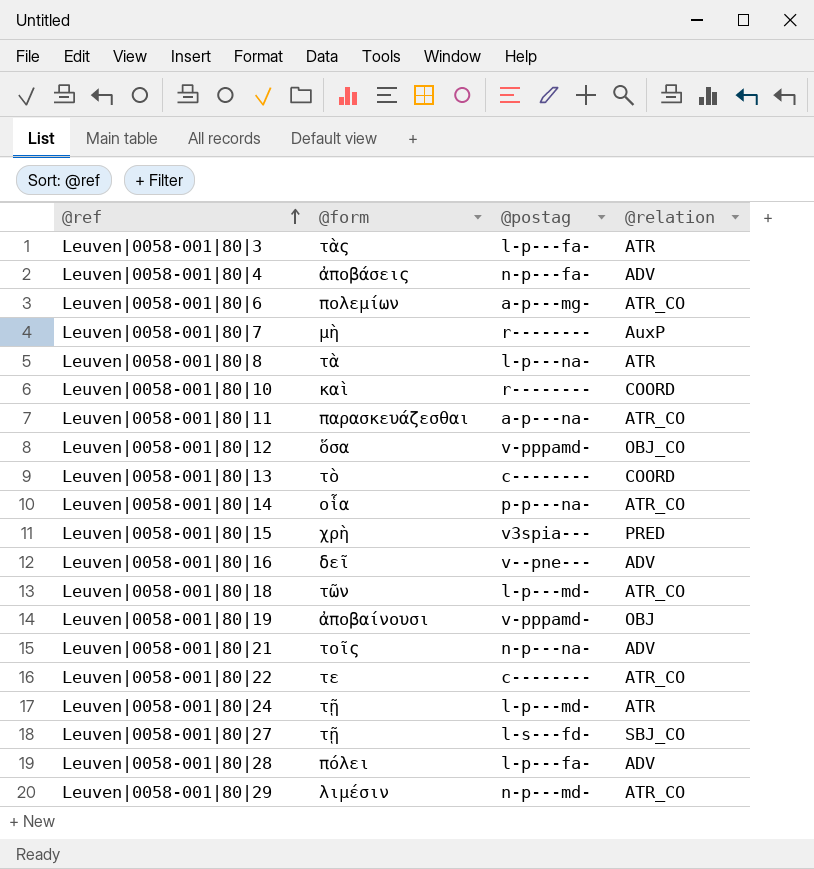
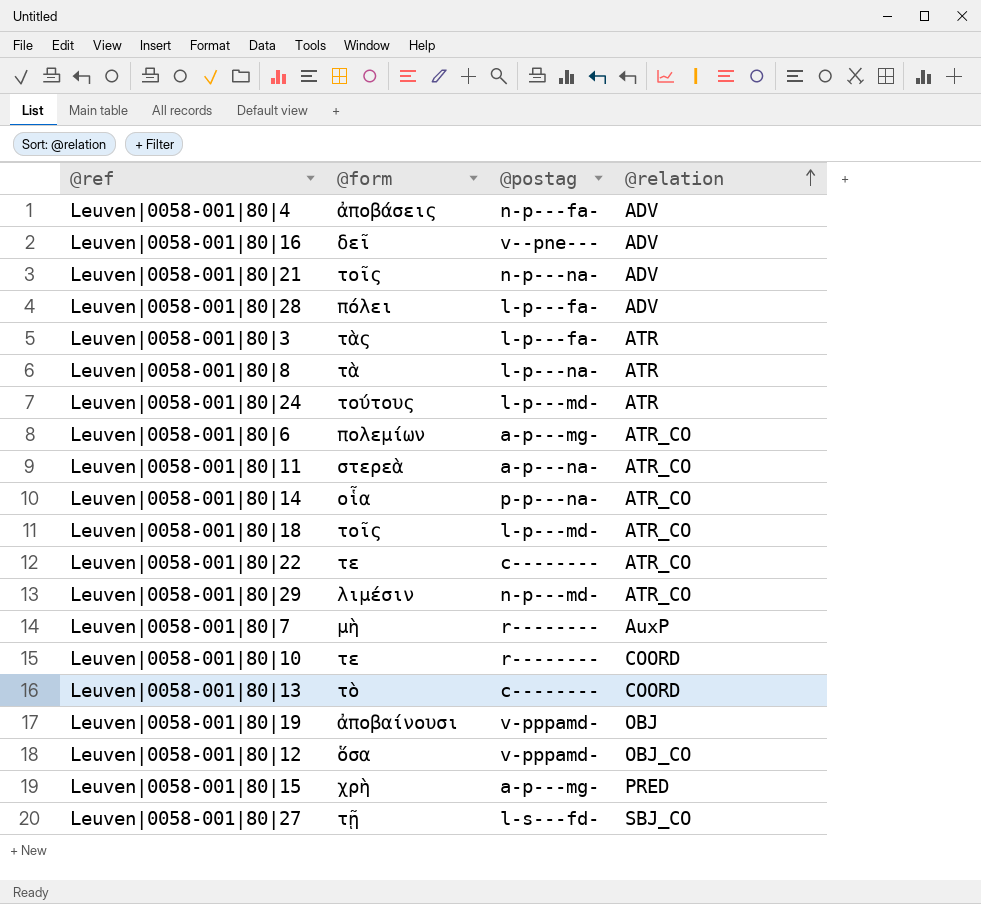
row order: @ref ascending -> @relation ascending
Leuven|0058-001|80|24 | @form: τῇ -> τούτους
Leuven|0058-001|80|11 | @form: παρασκευάζεσθαι -> στερεὰ
Leuven|0058-001|80|18 | @form: τῶν -> τοῖς
Leuven|0058-001|80|10 | @form: καὶ -> τε
Leuven|0058-001|80|15 | @postag: v3spia--- -> a-p---mg-

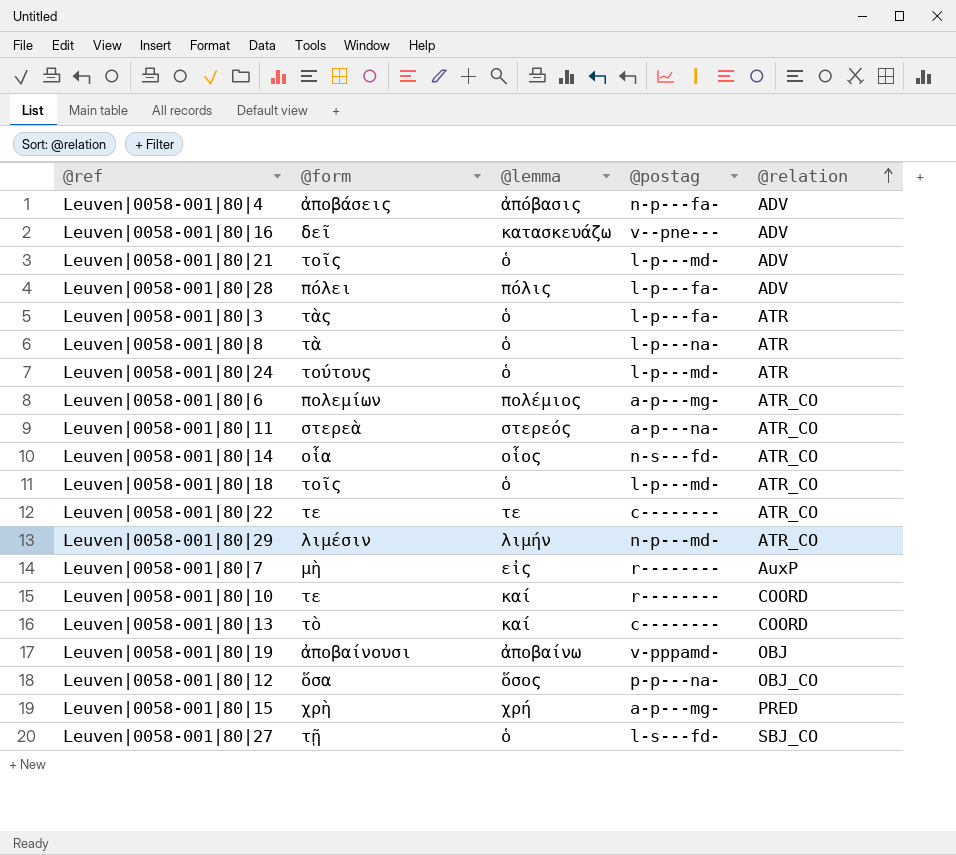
column @lemma | position: none -> 3
Leuven|0058-001|80|21 | @postag: n-p---na- -> l-p---md-
Leuven|0058-001|80|14 | @postag: p-p---na- -> n-s---fd-
Leuven|0058-001|80|12 | @postag: v-pppamd- -> p-p---na-

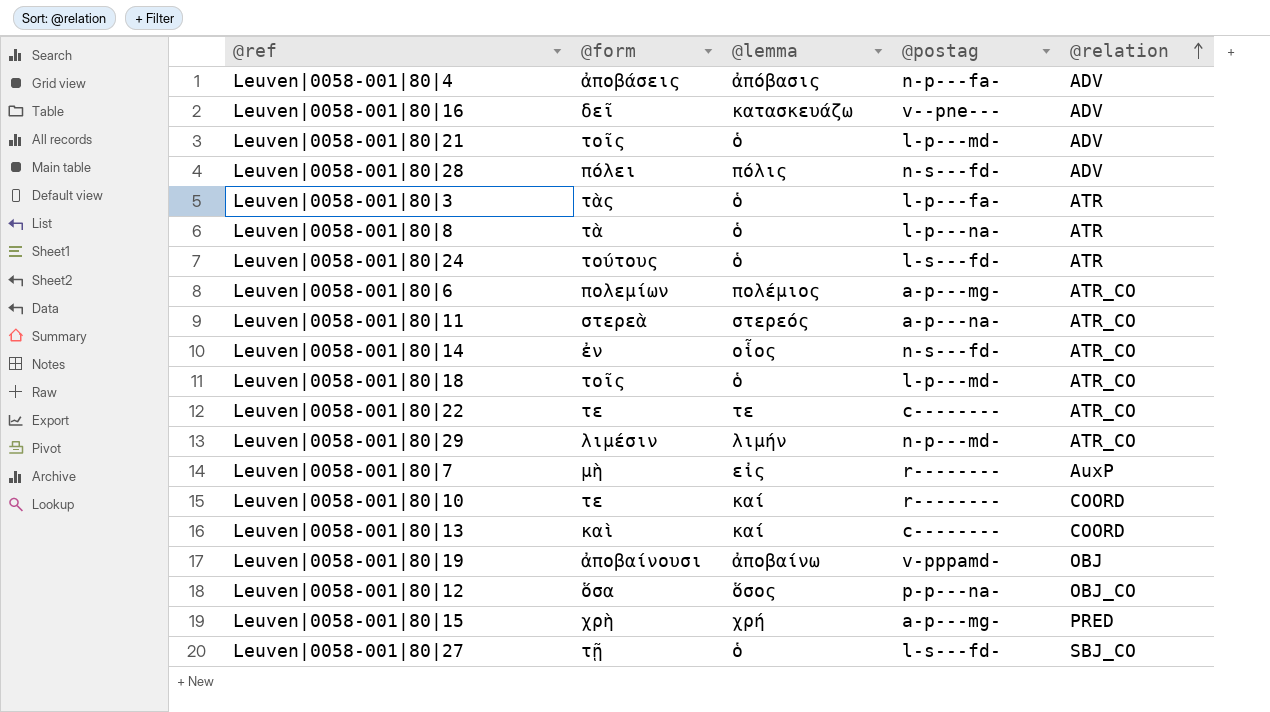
Leuven|0058-001|80|28 | @postag: l-p---fa- -> n-s---fd-
Leuven|0058-001|80|24 | @postag: l-p---md- -> l-s---fd-
Leuven|0058-001|80|14 | @form: οἷα -> ἐν
Leuven|0058-001|80|13 | @form: τὸ -> καὶ

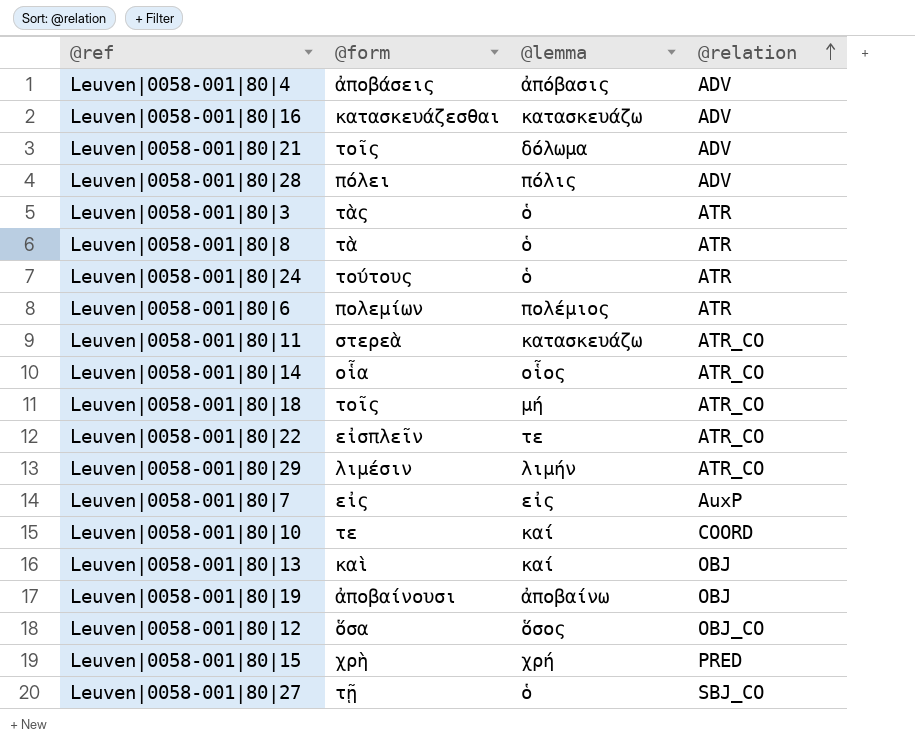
column @postag | position: 4 -> none
Leuven|0058-001|80|16 | @form: δεῖ -> κατασκευάζεσθαι
Leuven|0058-001|80|21 | @lemma: ὁ -> δόλωμα
Leuven|0058-001|80|6 | @relation: ATR_CO -> ATR
Leuven|0058-001|80|11 | @lemma: στερεός -> κατασκευάζω
Leuven|0058-001|80|14 | @form: ἐν -> οἷα
Leuven|0058-001|80|18 | @lemma: ὁ -> μή
Leuven|0058-001|80|22 | @form: τε -> εἰσπλεῖν
Leuven|0058-001|80|7 | @form: μὴ -> εἰς
Leuven|0058-001|80|13 | @relation: COORD -> OBJ

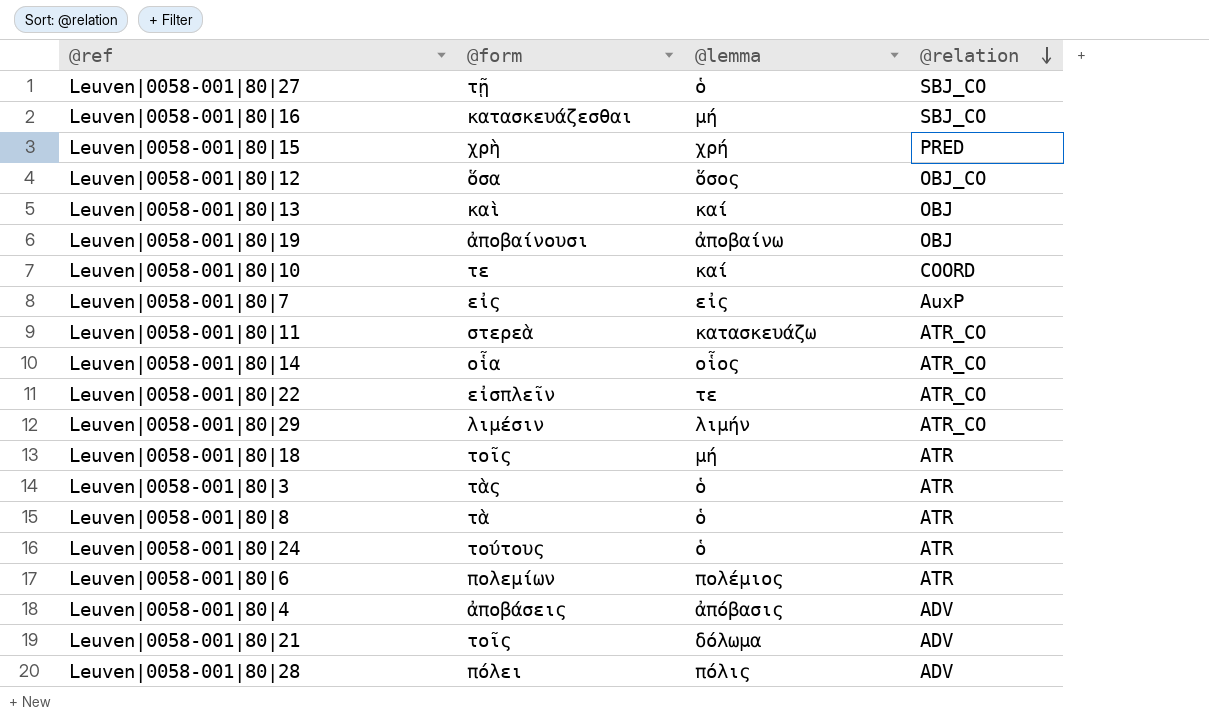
row order: @relation ascending -> @relation descending
Leuven|0058-001|80|16 | @lemma: κατασκευάζω -> μή
Leuven|0058-001|80|16 | @relation: ADV -> SBJ_CO
Leuven|0058-001|80|18 | @relation: ATR_CO -> ATR

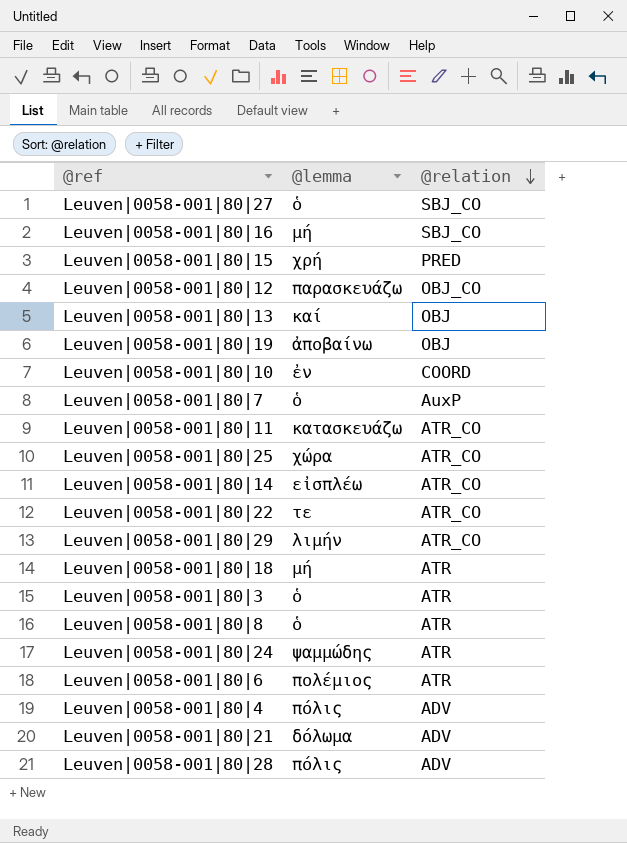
column @form | position: 2 -> none
Leuven|0058-001|80|12 | @lemma: ὅσος -> παρασκευάζω
Leuven|0058-001|80|10 | @lemma: καί -> ἐν
Leuven|0058-001|80|7 | @lemma: εἰς -> ὁ
row Leuven|0058-001|80|25: none -> χώρα | ATR_CO
Leuven|0058-001|80|14 | @lemma: οἷος -> εἰσπλέω
Leuven|0058-001|80|24 | @lemma: ὁ -> ψαμμώδης
Leuven|0058-001|80|4 | @lemma: ἀπόβασις -> πόλις

